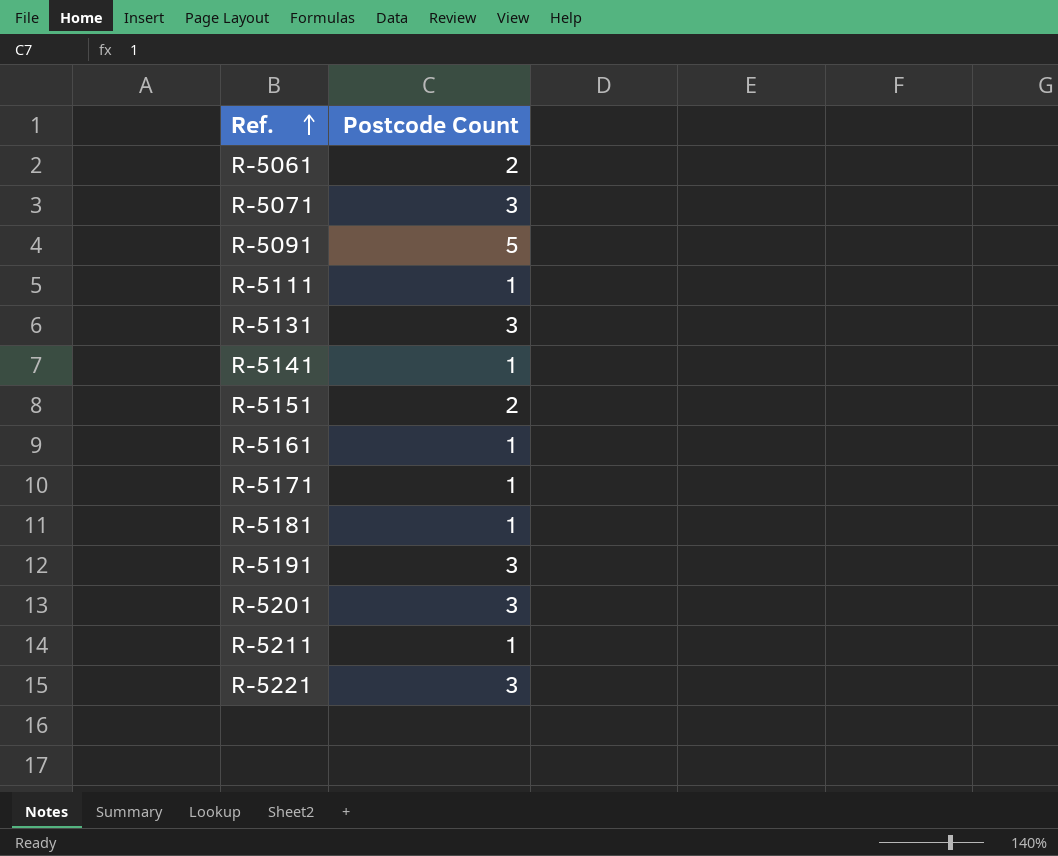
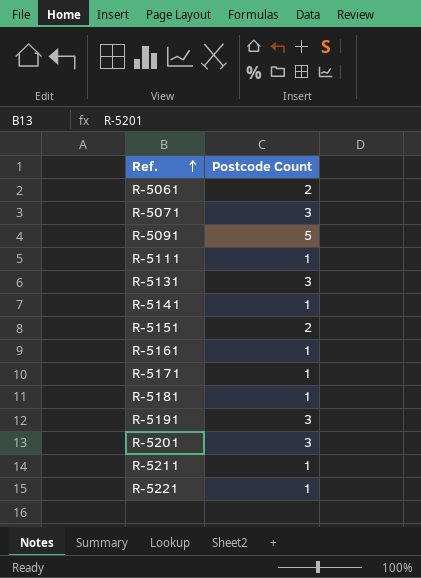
R-5221 | Postcode Count: 3 -> 1

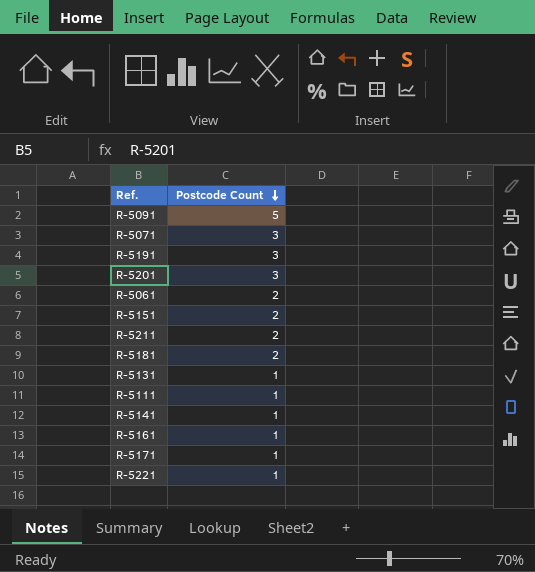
row order: Ref. ascending -> Postcode Count descending
R-5211 | Postcode Count: 1 -> 2
R-5181 | Postcode Count: 1 -> 2
R-5131 | Postcode Count: 3 -> 1

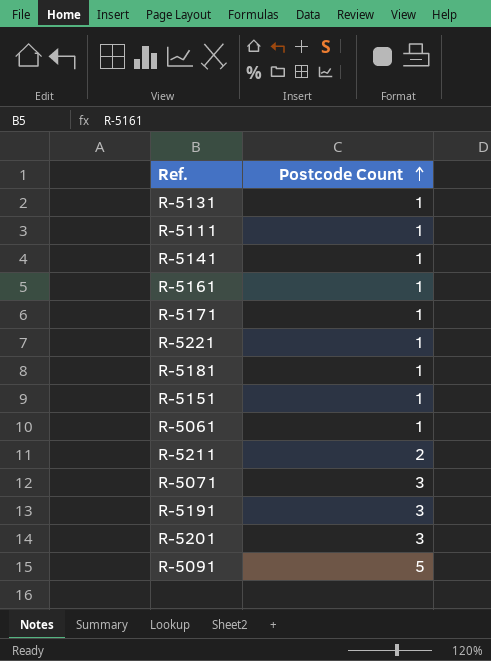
row order: Postcode Count descending -> Postcode Count ascending
R-5181 | Postcode Count: 2 -> 1
R-5151 | Postcode Count: 2 -> 1
R-5061 | Postcode Count: 2 -> 1

